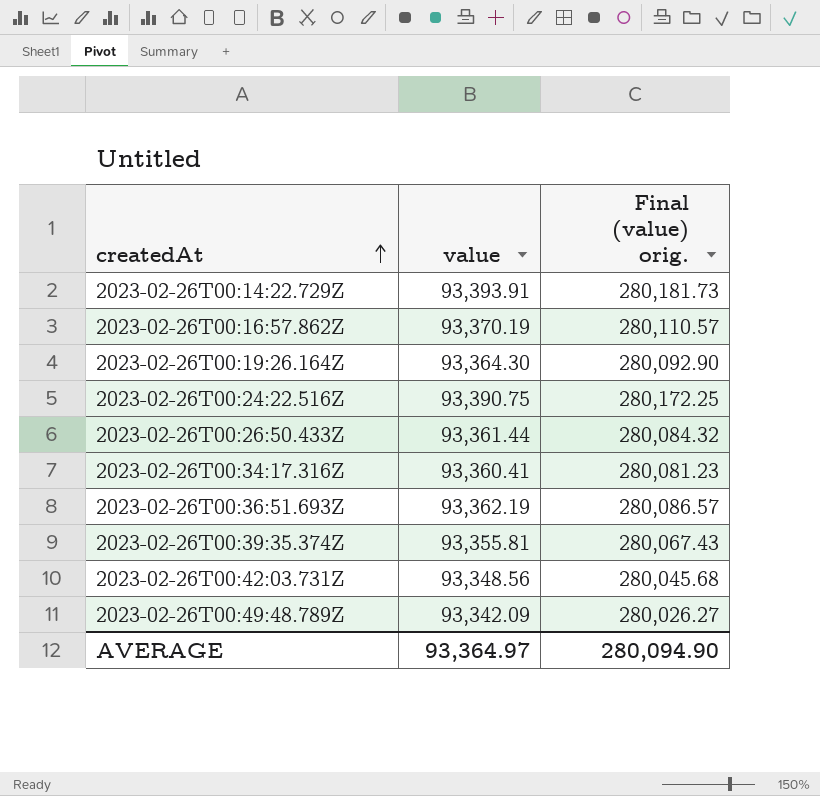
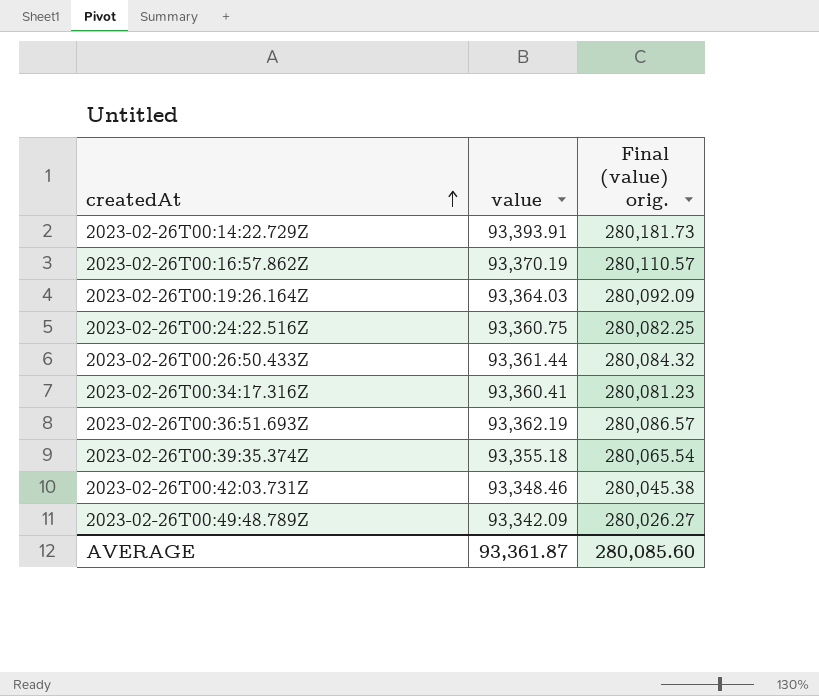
2023-02-26T00:19:26.164Z | value: 93,364.30 -> 93,364.03
2023-02-26T00:19:26.164Z | Final (value) orig.: 280,092.90 -> 280,092.09
2023-02-26T00:24:22.516Z | value: 93,390.75 -> 93,360.75
2023-02-26T00:24:22.516Z | Final (value) orig.: 280,172.25 -> 280,082.25
2023-02-26T00:39:35.374Z | value: 93,355.81 -> 93,355.18
2023-02-26T00:39:35.374Z | Final (value) orig.: 280,067.43 -> 280,065.54
2023-02-26T00:42:03.731Z | value: 93,348.56 -> 93,348.46
2023-02-26T00:42:03.731Z | Final (value) orig.: 280,045.68 -> 280,045.38
AVERAGE | value: 93,364.97 -> 93,361.87
AVERAGE | Final (value) orig.: 280,094.90 -> 280,085.60

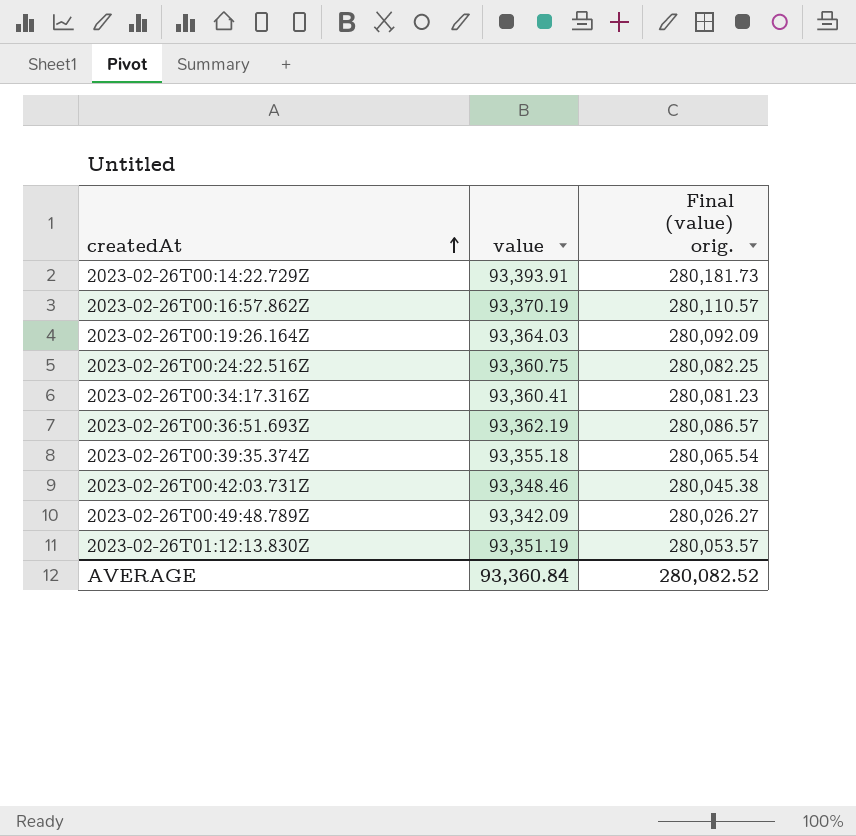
row 2023-02-26T00:26:50.433Z: 93,361.44 | 280,084.32 -> none
row 2023-02-26T01:12:13.830Z: none -> 93,351.19 | 280,053.57
AVERAGE | value: 93,361.87 -> 93,360.84
AVERAGE | Final (value) orig.: 280,085.60 -> 280,082.52

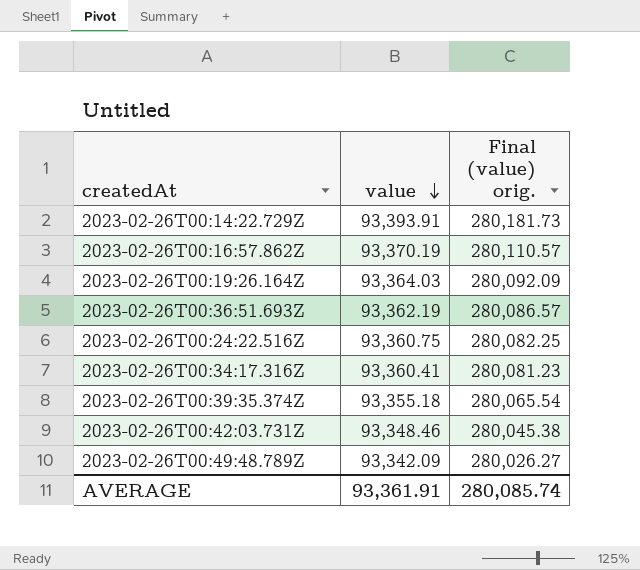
row order: createdAt ascending -> value descending
row 2023-02-26T01:12:13.830Z: 93,351.19 | 280,053.57 -> none
AVERAGE | value: 93,360.84 -> 93,361.91
AVERAGE | Final (value) orig.: 280,082.52 -> 280,085.74

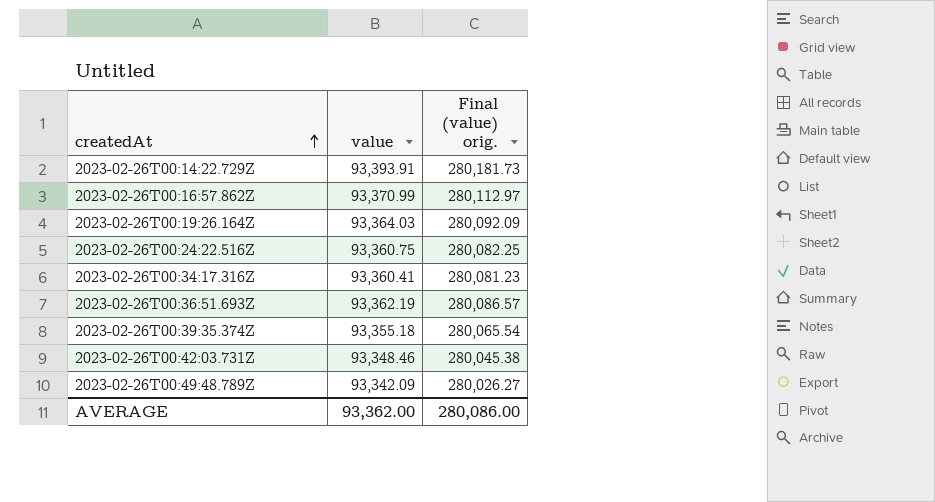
row order: value descending -> createdAt ascending
2023-02-26T00:16:57.862Z | value: 93,370.19 -> 93,370.99
2023-02-26T00:16:57.862Z | Final (value) orig.: 280,110.57 -> 280,112.97
AVERAGE | value: 93,361.91 -> 93,362.00
AVERAGE | Final (value) orig.: 280,085.74 -> 280,086.00

